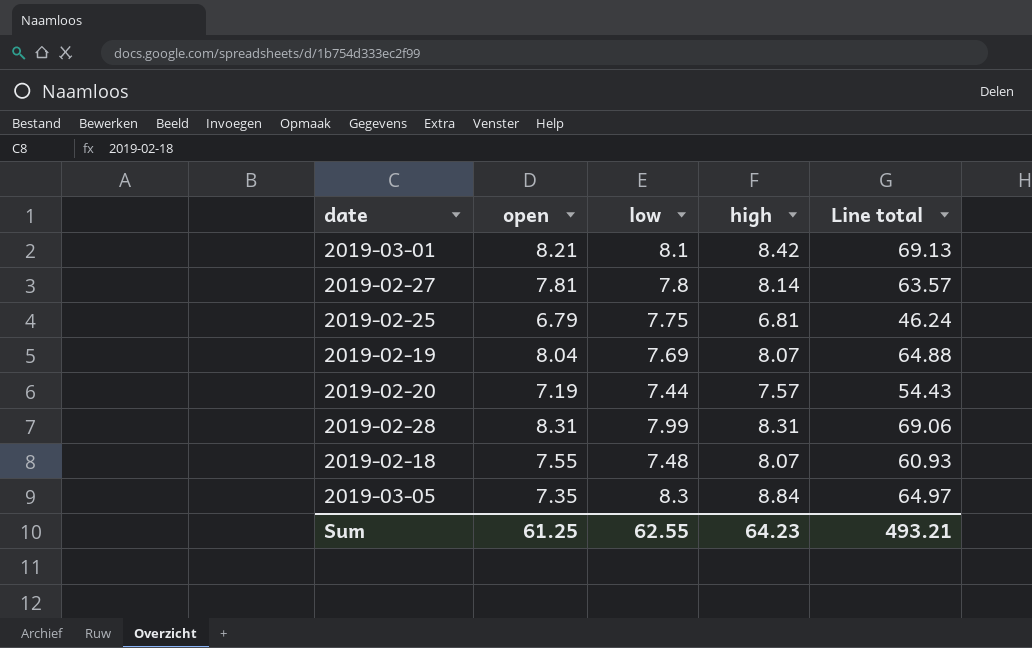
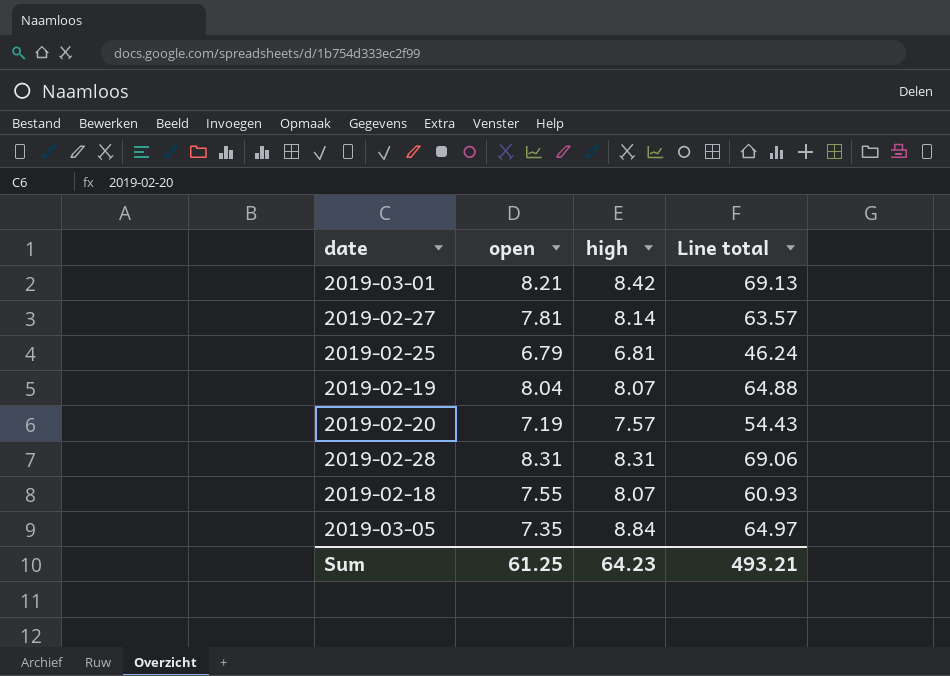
column low | position: 3 -> none

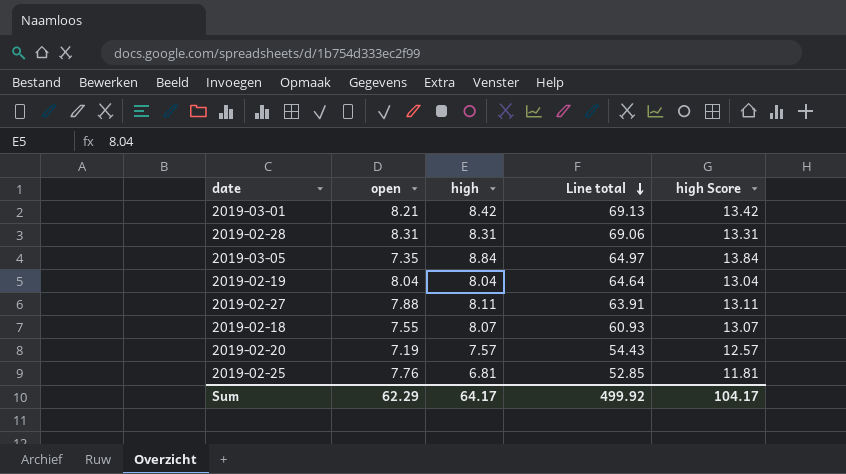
row order: none -> Line total descending
column high Score | formula: none -> [high] + 5
2019-02-19 | high: 8.07 -> 8.04
2019-02-19 | Line total: 64.88 -> 64.64
2019-02-27 | open: 7.81 -> 7.88
2019-02-27 | high: 8.14 -> 8.11
2019-02-27 | Line total: 63.57 -> 63.91
2019-02-25 | open: 6.79 -> 7.76
2019-02-25 | Line total: 46.24 -> 52.85
Sum | open: 61.25 -> 62.29
Sum | high: 64.23 -> 64.17
Sum | Line total: 493.21 -> 499.92

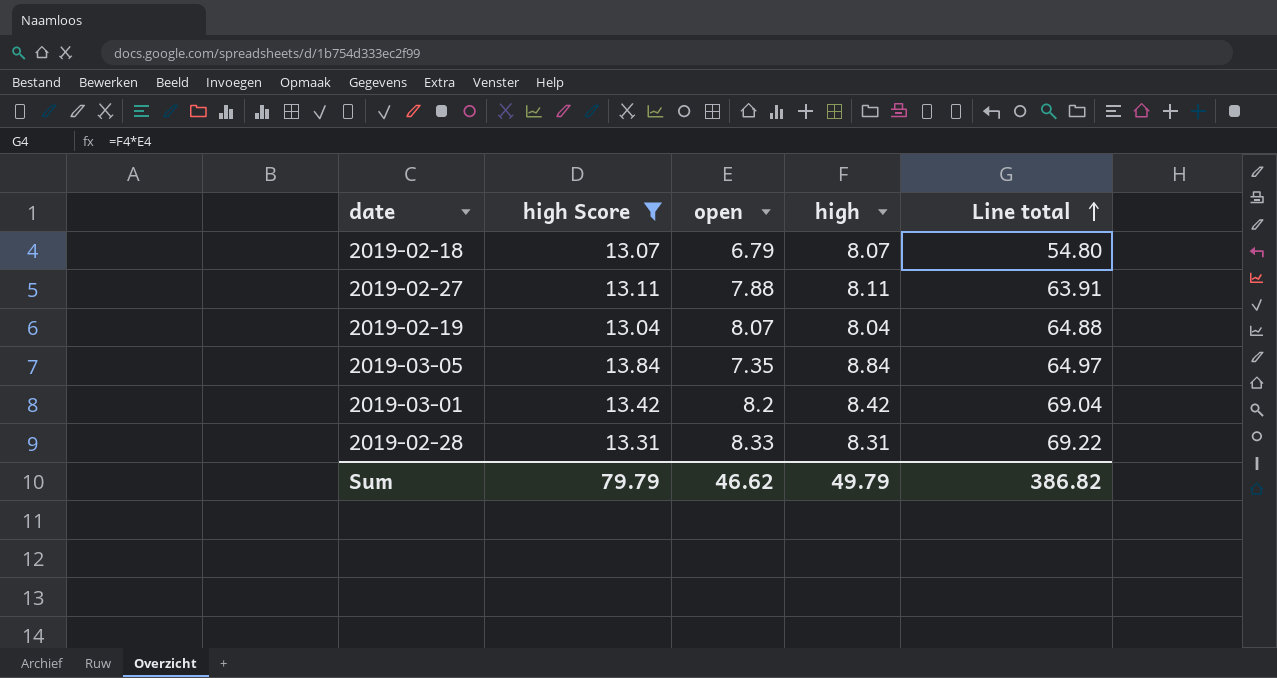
filter: none -> high Score >= 13.04
row order: Line total descending -> Line total ascending
column high Score | position: 5 -> 2
2019-02-18 | open: 7.55 -> 6.79
2019-02-18 | Line total: 60.93 -> 54.80
2019-02-19 | open: 8.04 -> 8.07
2019-02-19 | Line total: 64.64 -> 64.88
2019-03-01 | open: 8.21 -> 8.2
2019-03-01 | Line total: 69.13 -> 69.04
2019-02-28 | open: 8.31 -> 8.33
2019-02-28 | Line total: 69.06 -> 69.22
Sum | high Score: 104.17 -> 79.79
Sum | open: 62.29 -> 46.62
Sum | high: 64.17 -> 49.79
Sum | Line total: 499.92 -> 386.82

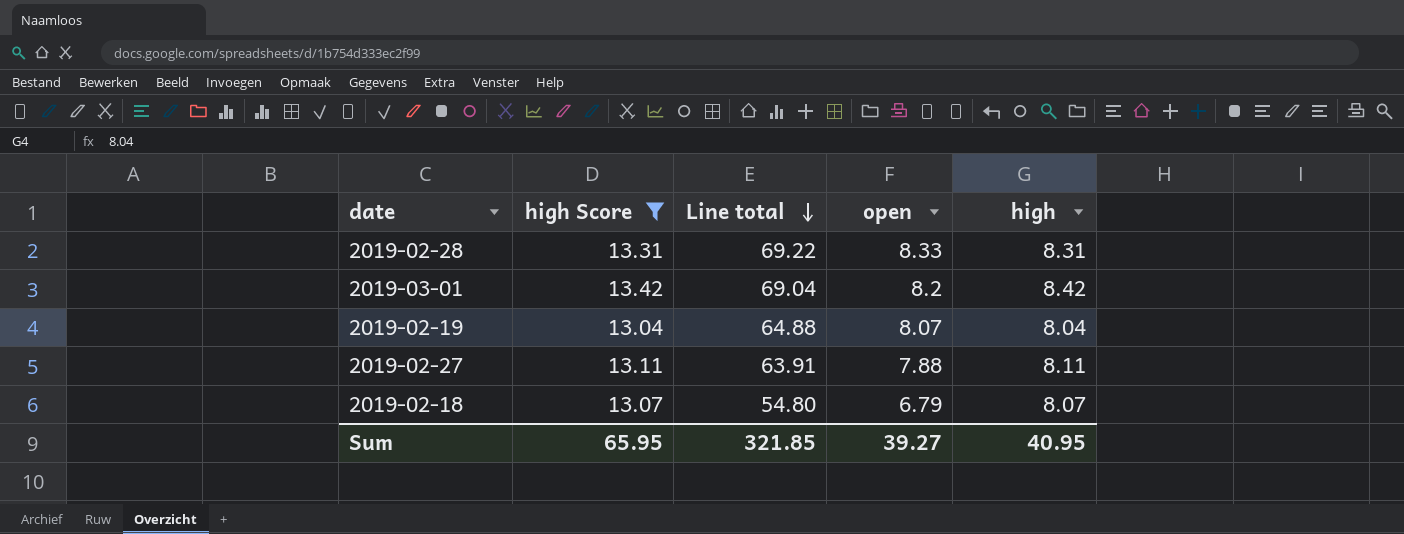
row order: Line total ascending -> Line total descending
column Line total | position: 5 -> 3
row 2019-03-05: 13.84 | 7.35 | 8.84 | 64.97 -> none
Sum | high Score: 79.79 -> 65.95
Sum | Line total: 386.82 -> 321.85
Sum | open: 46.62 -> 39.27
Sum | high: 49.79 -> 40.95

